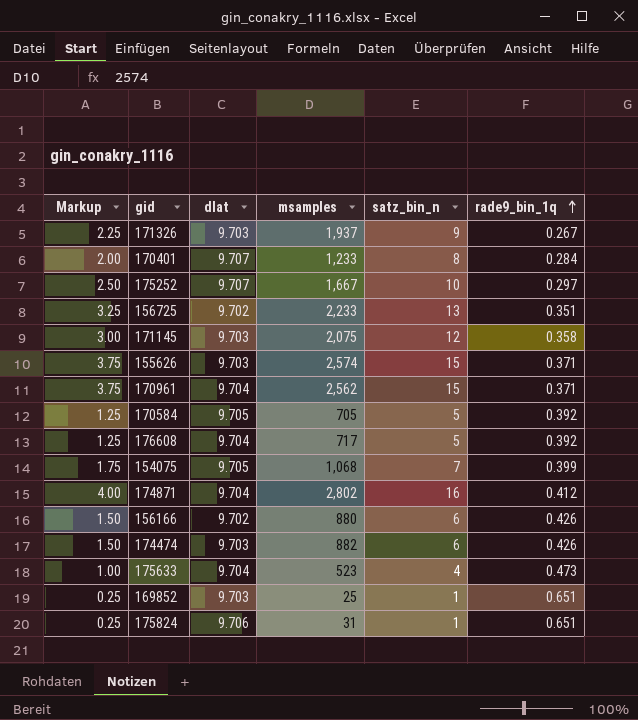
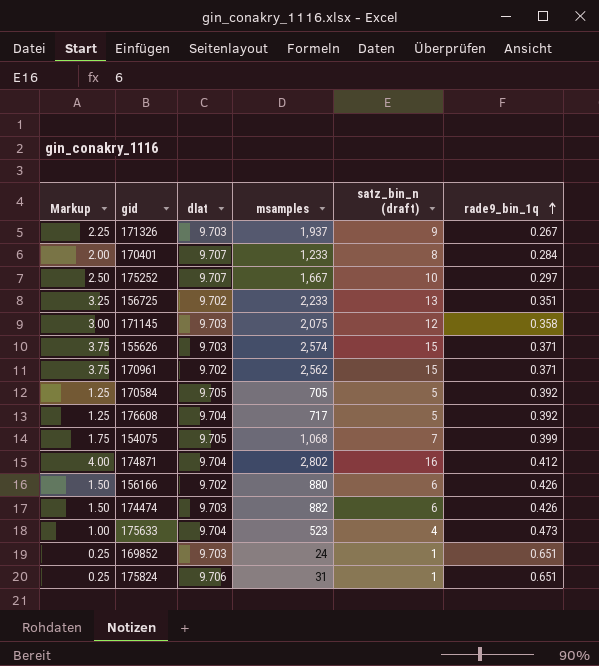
column name: satz_bin_n -> satz_bin_n (draft)
170961 | dlat: 9.704 -> 9.702
169852 | msamples: 25 -> 24

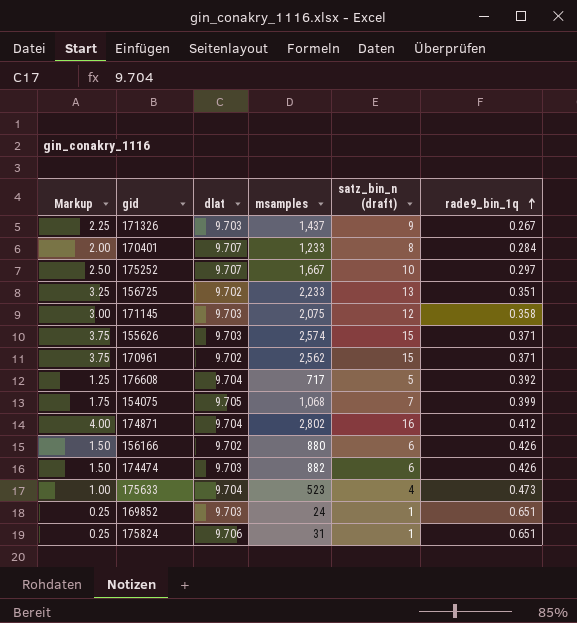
row 170584: 1.25 | 9.705 | 705 | 5 | 0.392 -> none
171326 | msamples: 1,937 -> 1,437

